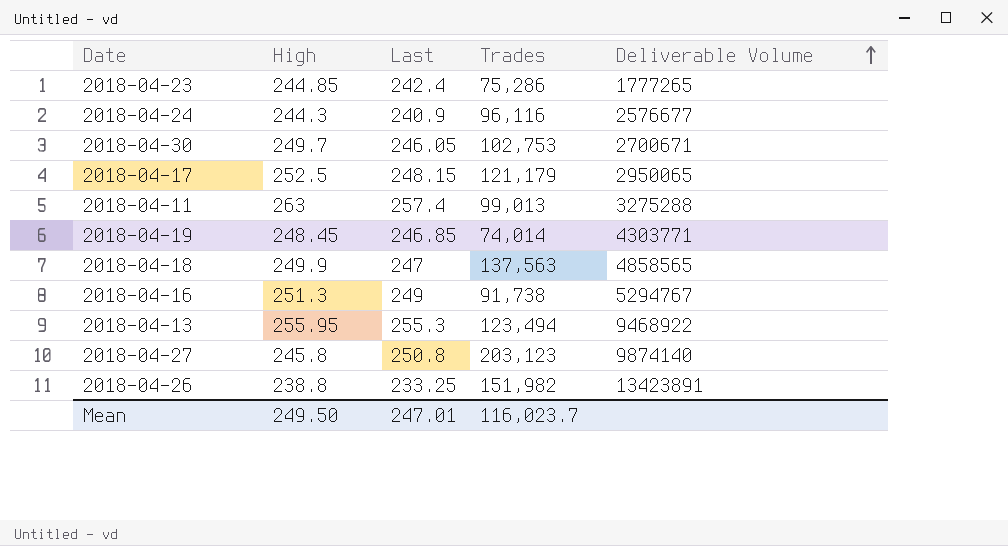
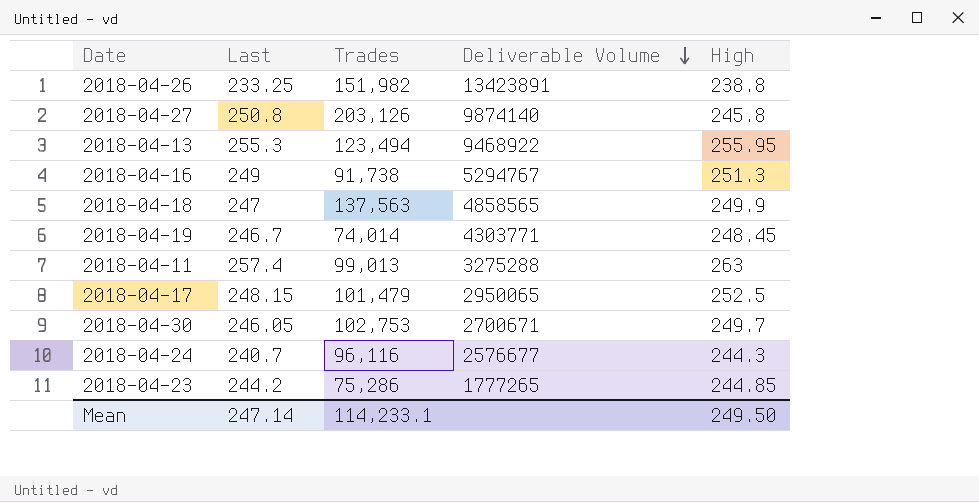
row order: Deliverable Volume ascending -> Deliverable Volume descending
column High | position: 2 -> 5
2018-04-27 | Trades: 203,123 -> 203,126
2018-04-19 | Last: 246.85 -> 246.7
2018-04-17 | Trades: 121,179 -> 101,479
2018-04-24 | Last: 240.9 -> 240.7
2018-04-23 | Last: 242.4 -> 244.2
Mean | Last: 247.01 -> 247.14
Mean | Trades: 116,023.7 -> 114,233.1

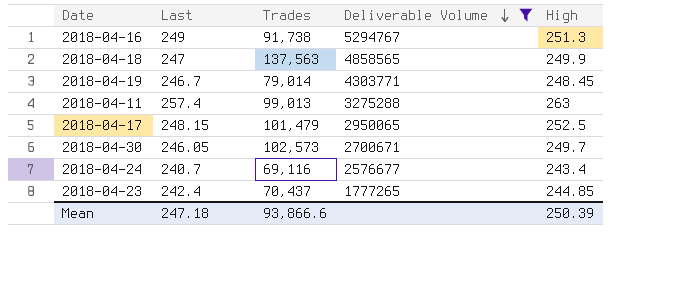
filter: none -> Deliverable Volume <= 5294767
2018-04-19 | Trades: 74,014 -> 79,014
2018-04-30 | Trades: 102,753 -> 102,573
2018-04-24 | Trades: 96,116 -> 69,116
2018-04-24 | High: 244.3 -> 243.4
2018-04-23 | Last: 244.2 -> 242.4
2018-04-23 | Trades: 75,286 -> 70,437
Mean | Last: 247.14 -> 247.18
Mean | Trades: 114,233.1 -> 93,866.6
Mean | High: 249.50 -> 250.39

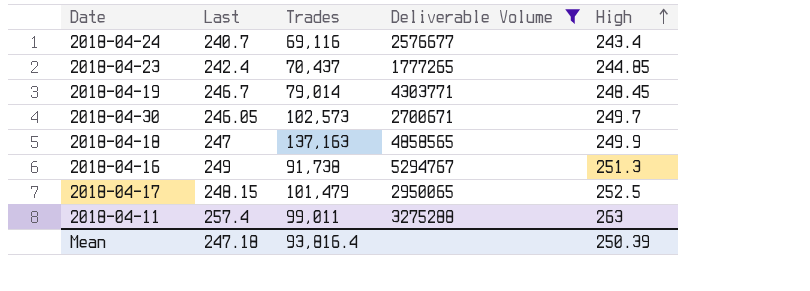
row order: Deliverable Volume descending -> High ascending
2018-04-18 | Trades: 137,563 -> 137,163
2018-04-11 | Trades: 99,013 -> 99,011
Mean | Trades: 93,866.6 -> 93,816.4

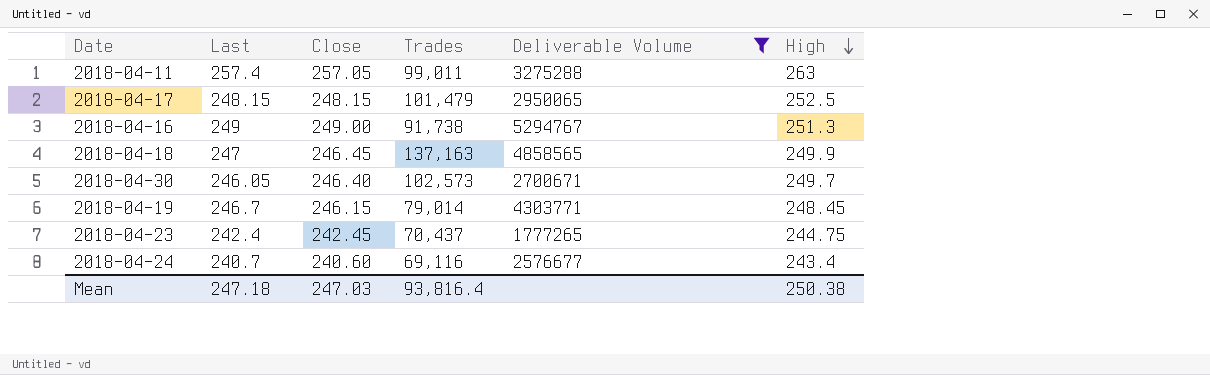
row order: High ascending -> High descending
column Close | position: none -> 3
2018-04-23 | High: 244.85 -> 244.75
Mean | High: 250.39 -> 250.38

